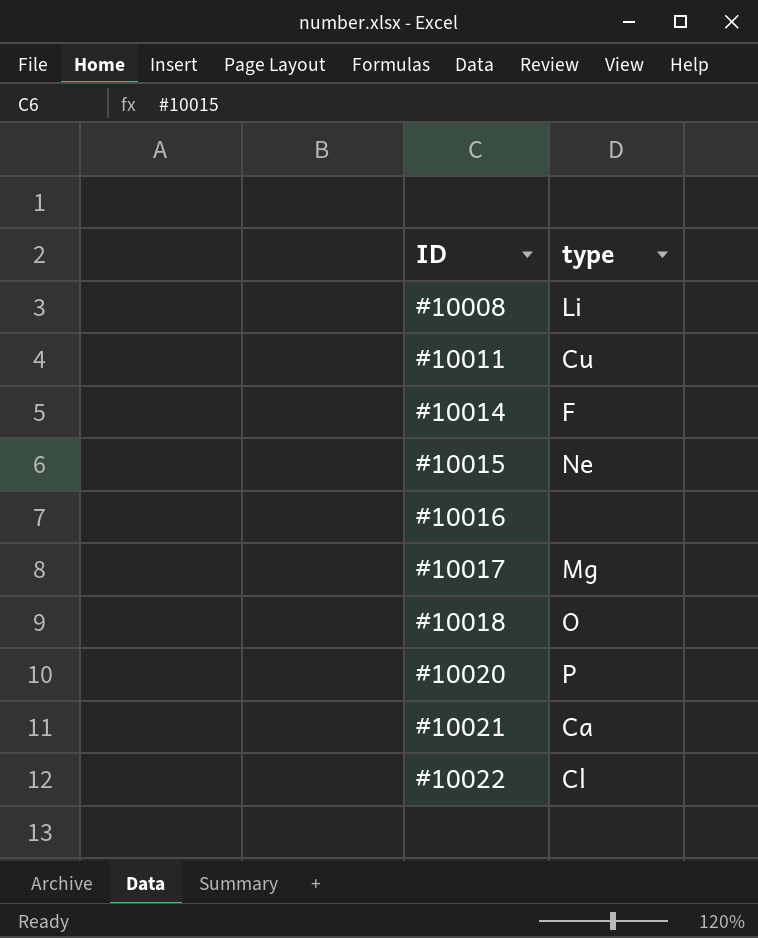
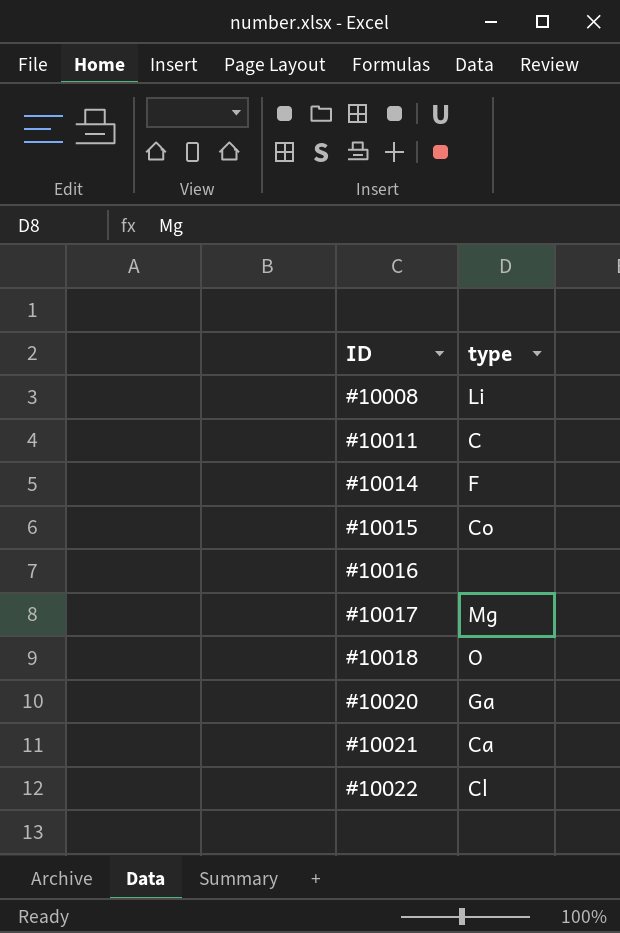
#10011 | type: Cu -> C
#10015 | type: Ne -> Co
#10020 | type: P -> Ga

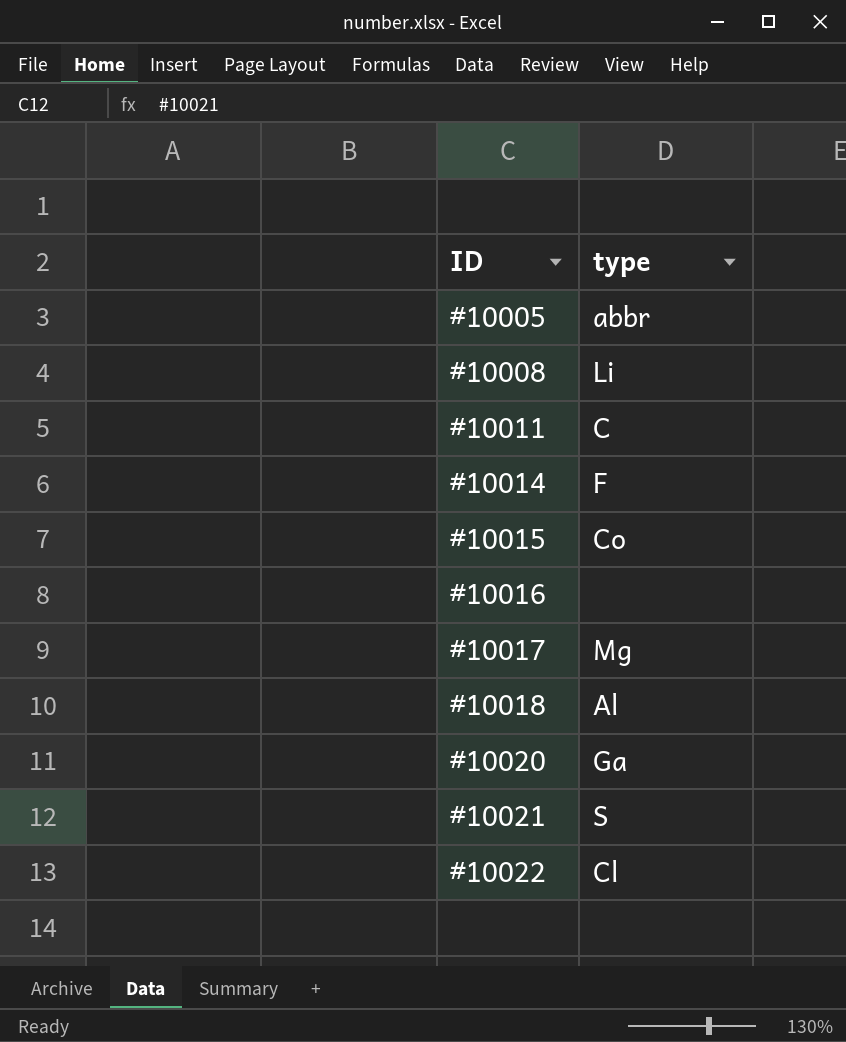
row #10005: none -> abbr
#10018 | type: O -> Al
#10021 | type: Ca -> S

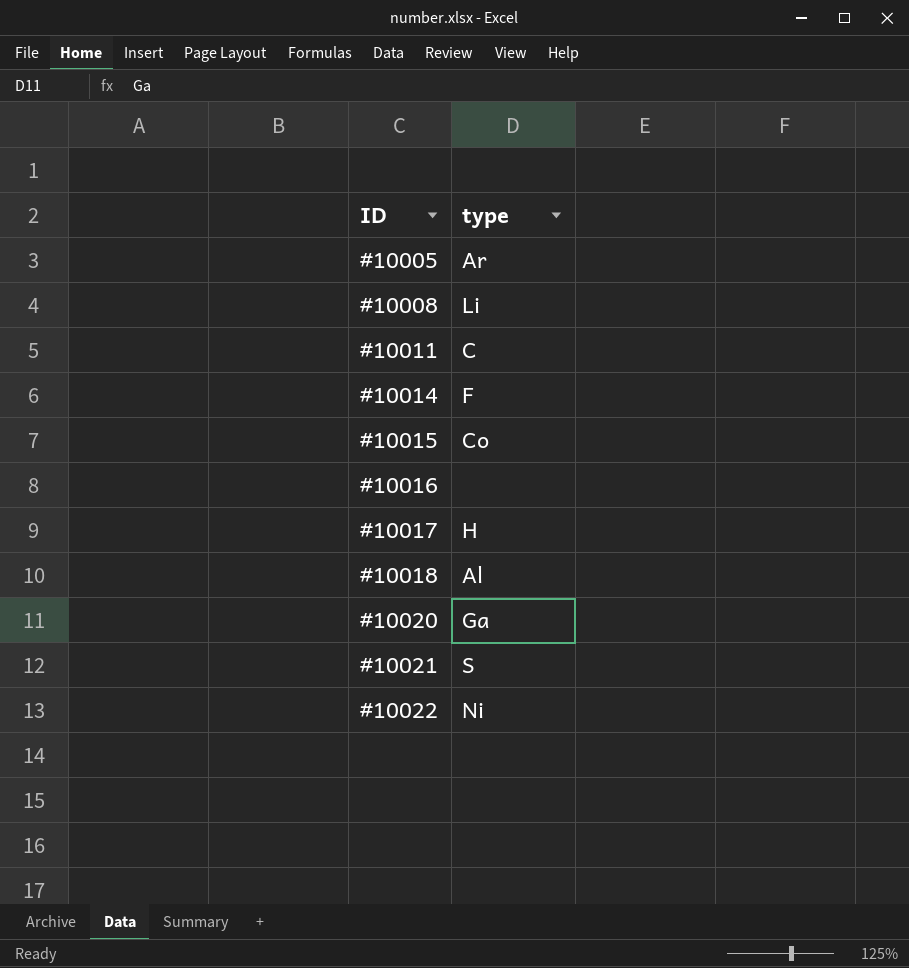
#10005 | type: abbr -> Ar
#10017 | type: Mg -> H
#10022 | type: Cl -> Ni

